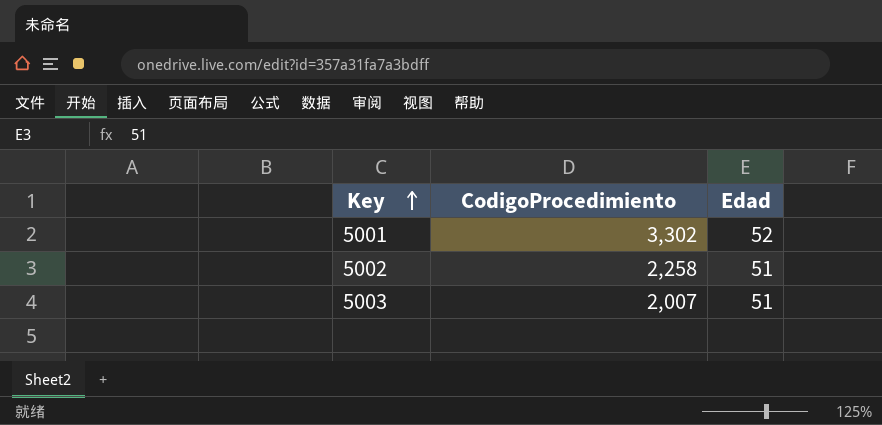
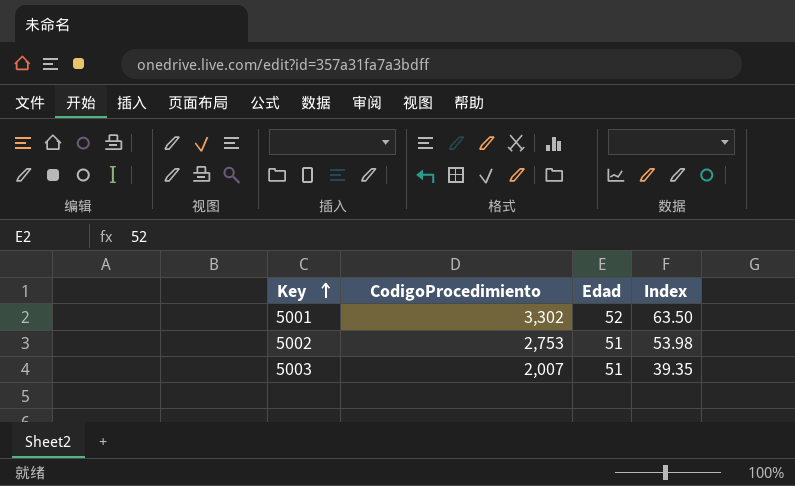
column Index | formula: none -> [CodigoProcedimiento] / [Edad]
5002 | CodigoProcedimiento: 2,258 -> 2,753

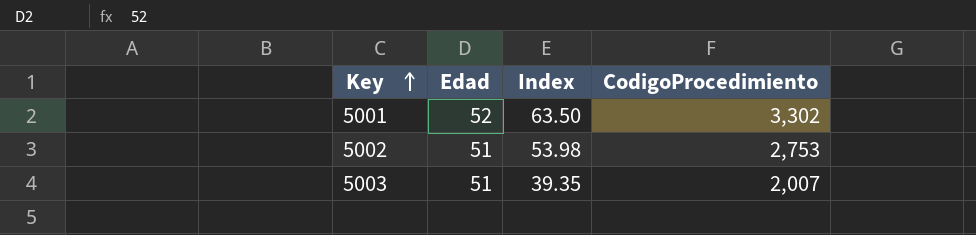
column CodigoProcedimiento | position: 2 -> 4

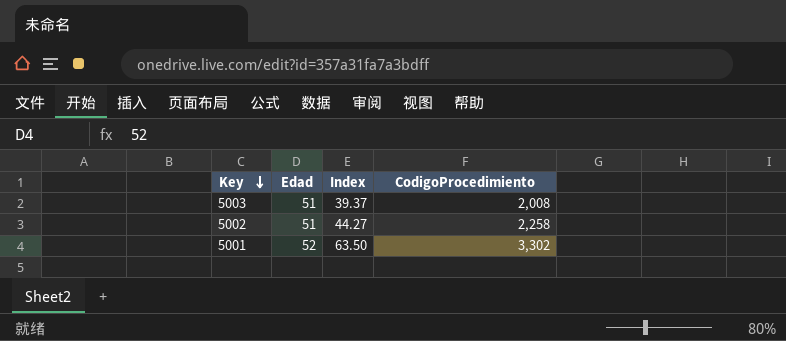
row order: Key ascending -> Key descending
5003 | Index: 39.35 -> 39.37
5003 | CodigoProcedimiento: 2,007 -> 2,008
5002 | Index: 53.98 -> 44.27
5002 | CodigoProcedimiento: 2,753 -> 2,258

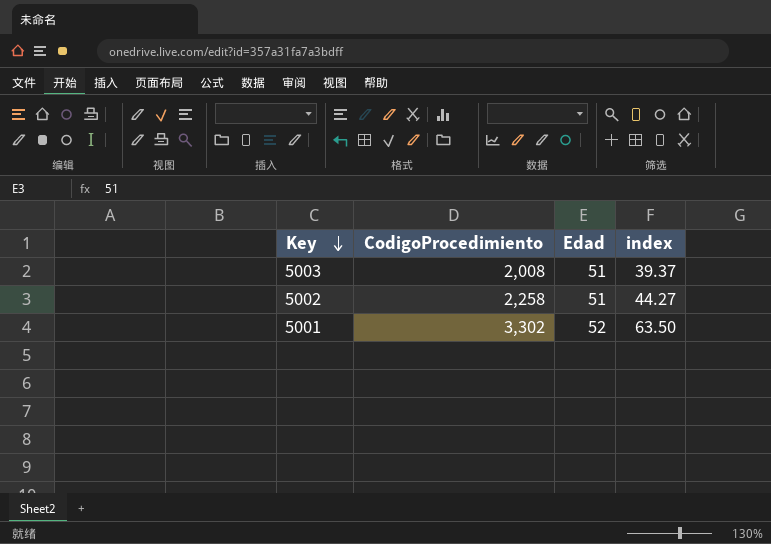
column CodigoProcedimiento | position: 4 -> 2
column name: Index -> index

